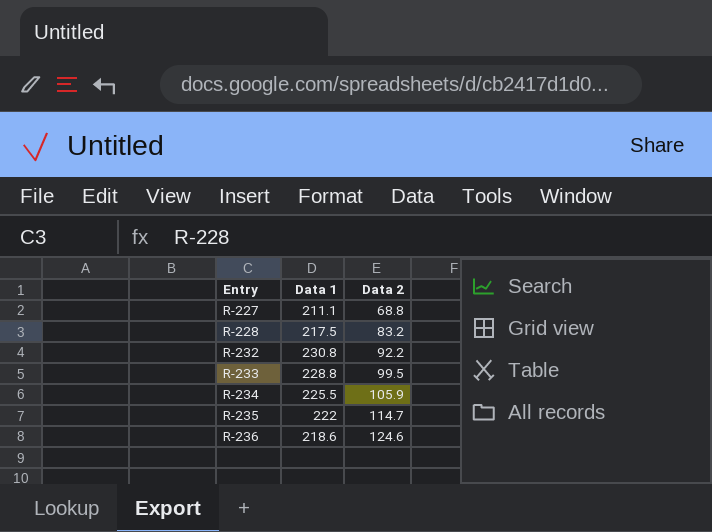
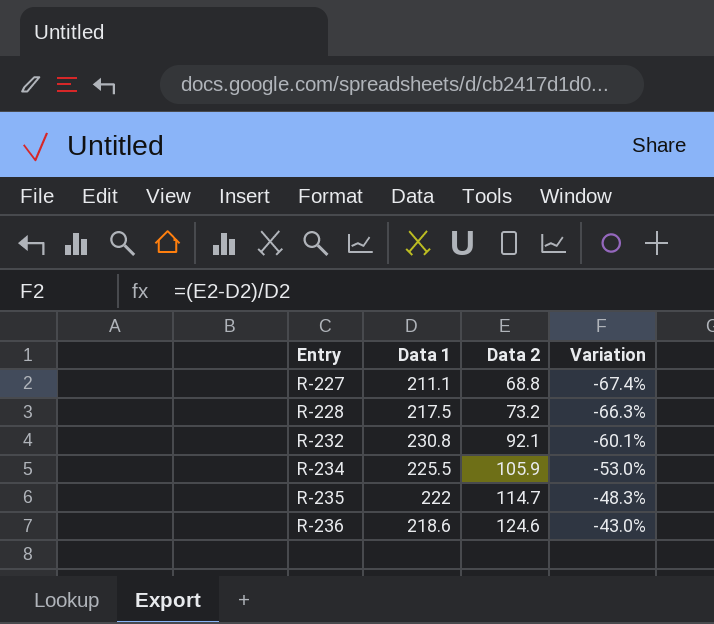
column Variation | formula: none -> ([Data 2] - [Data 1]) / [Data 1]
row R-233: 228.8 | 99.5 -> none
R-228 | Data 2: 83.2 -> 73.2
R-232 | Data 2: 92.2 -> 92.1

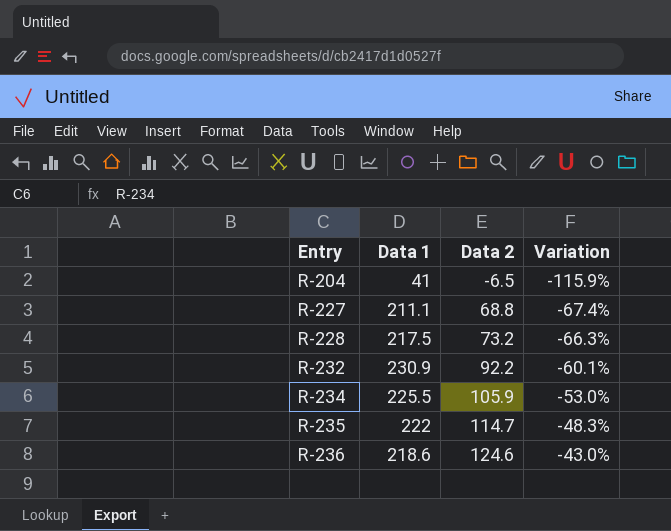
row R-204: none -> 41 | -6.5 | -115.9%
R-232 | Data 1: 230.8 -> 230.9
R-232 | Data 2: 92.1 -> 92.2

